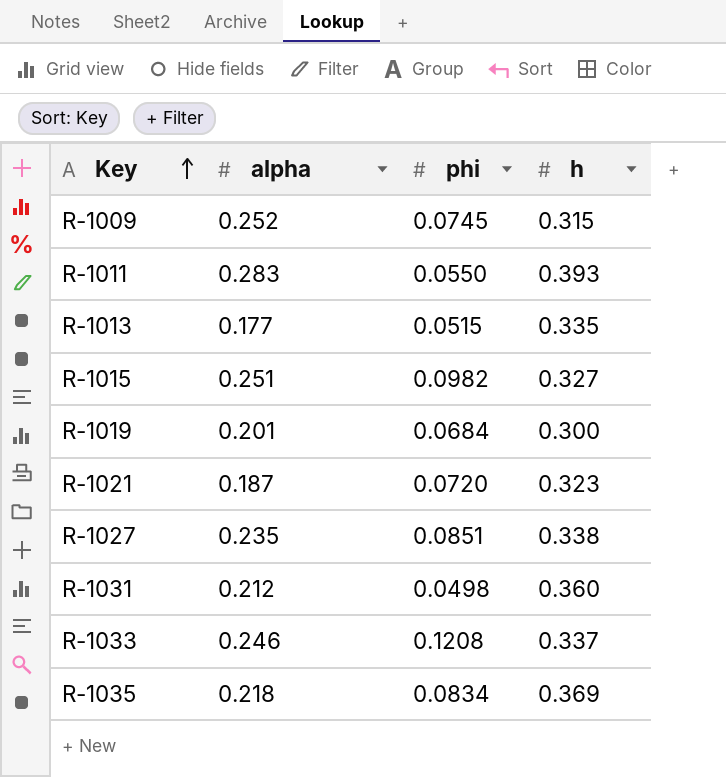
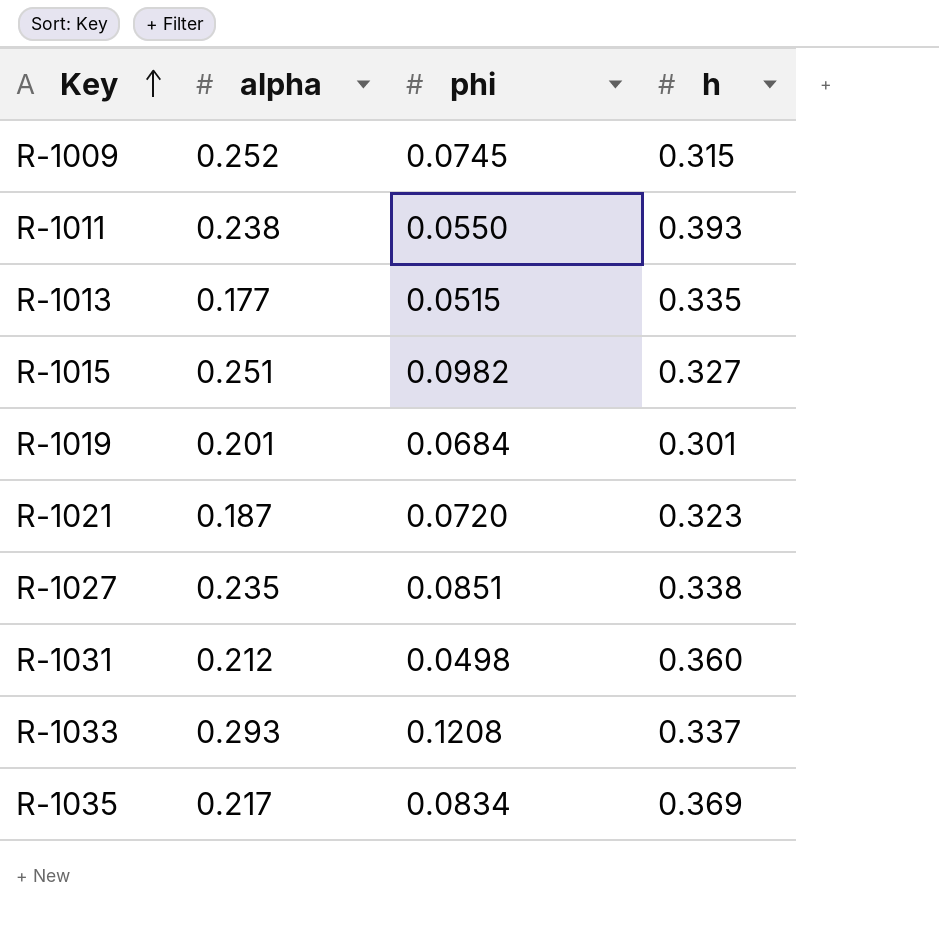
R-1011 | alpha: 0.283 -> 0.238
R-1019 | h: 0.300 -> 0.301
R-1033 | alpha: 0.246 -> 0.293
R-1035 | alpha: 0.218 -> 0.217

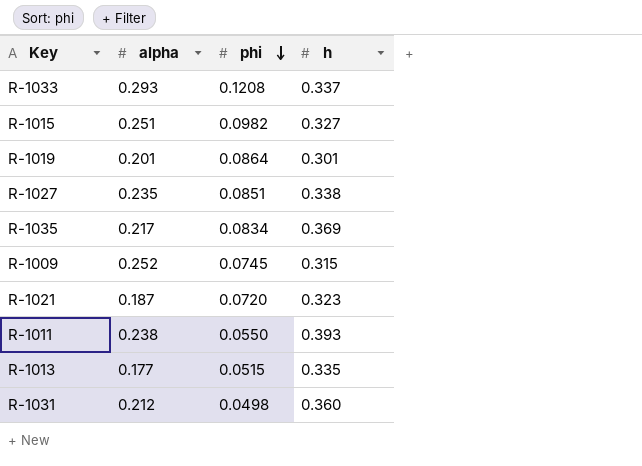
row order: Key ascending -> phi descending
R-1019 | phi: 0.0684 -> 0.0864

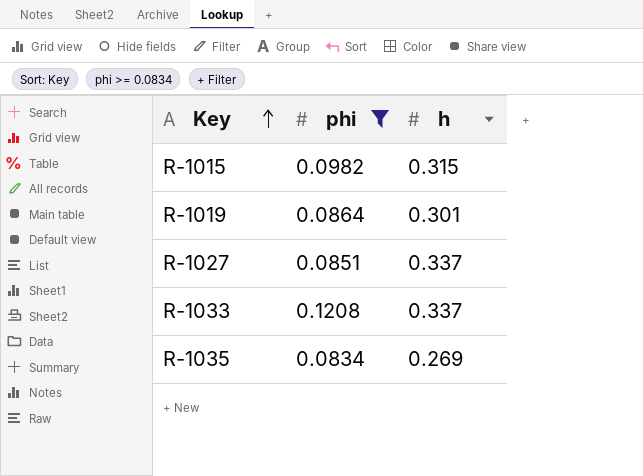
filter: none -> phi >= 0.0834
row order: phi descending -> Key ascending
column alpha | position: 2 -> none
R-1015 | h: 0.327 -> 0.315
R-1027 | h: 0.338 -> 0.337
R-1035 | h: 0.369 -> 0.269

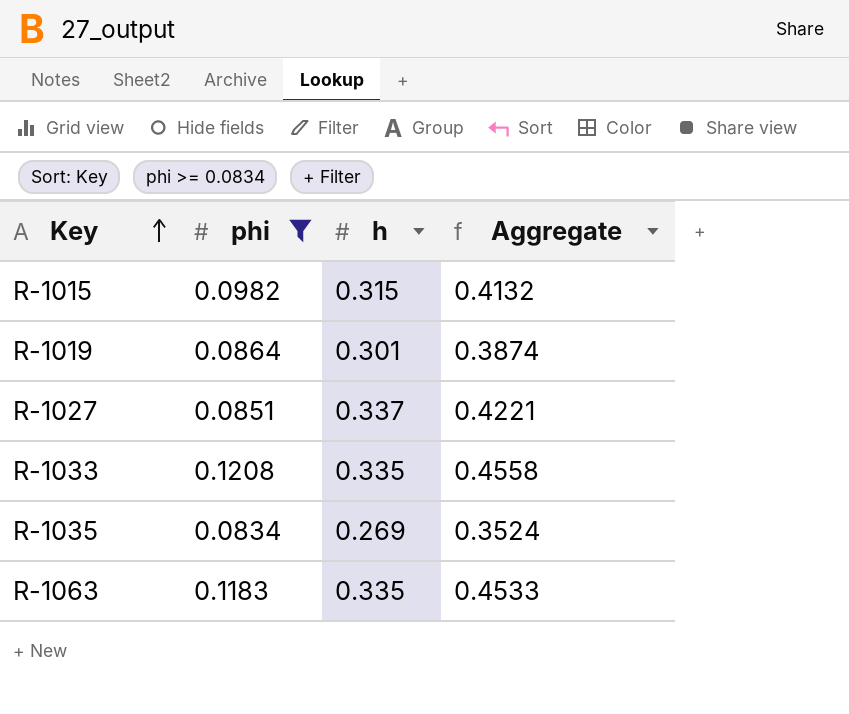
column Aggregate | formula: none -> [phi] + [h]
R-1033 | h: 0.337 -> 0.335
row R-1063: none -> 0.1183 | 0.335 | 0.4533

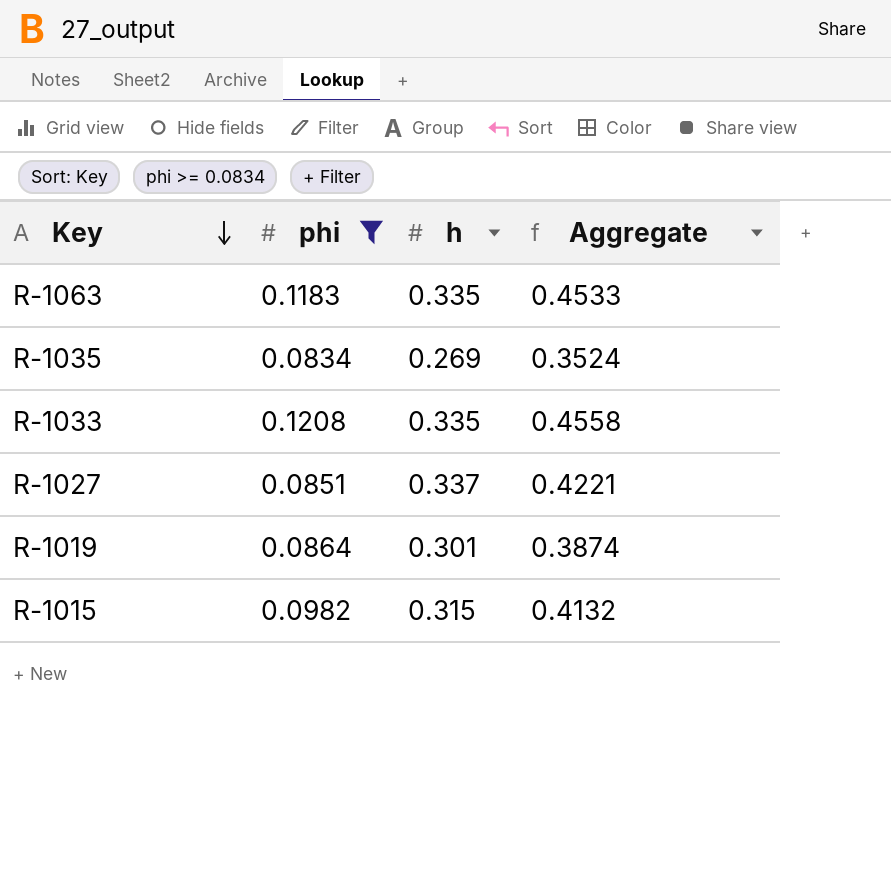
row order: Key ascending -> Key descending

